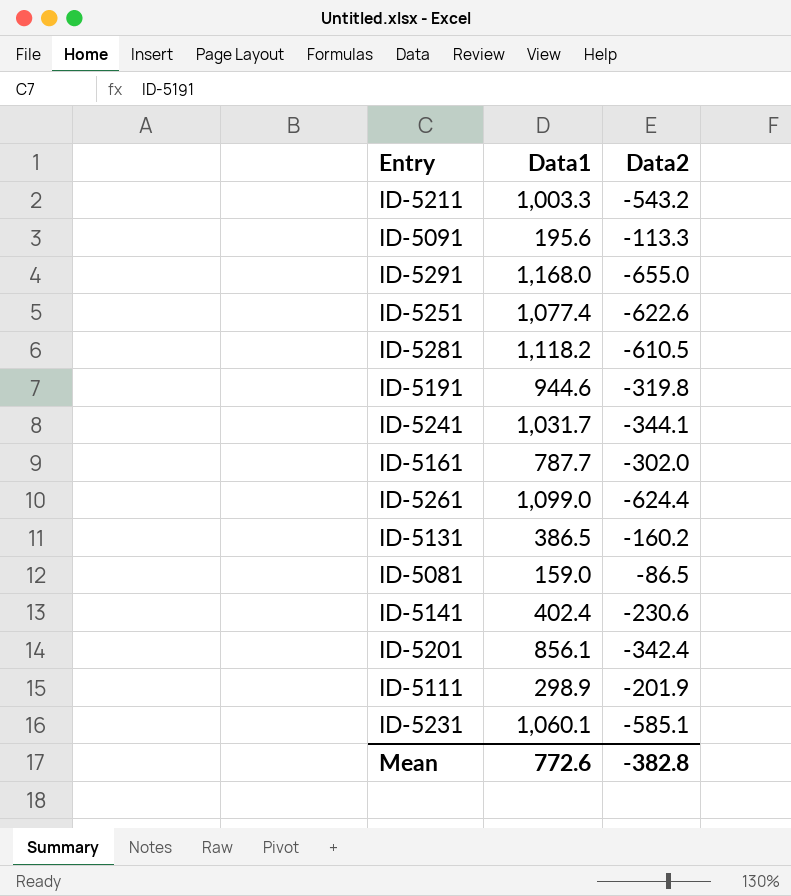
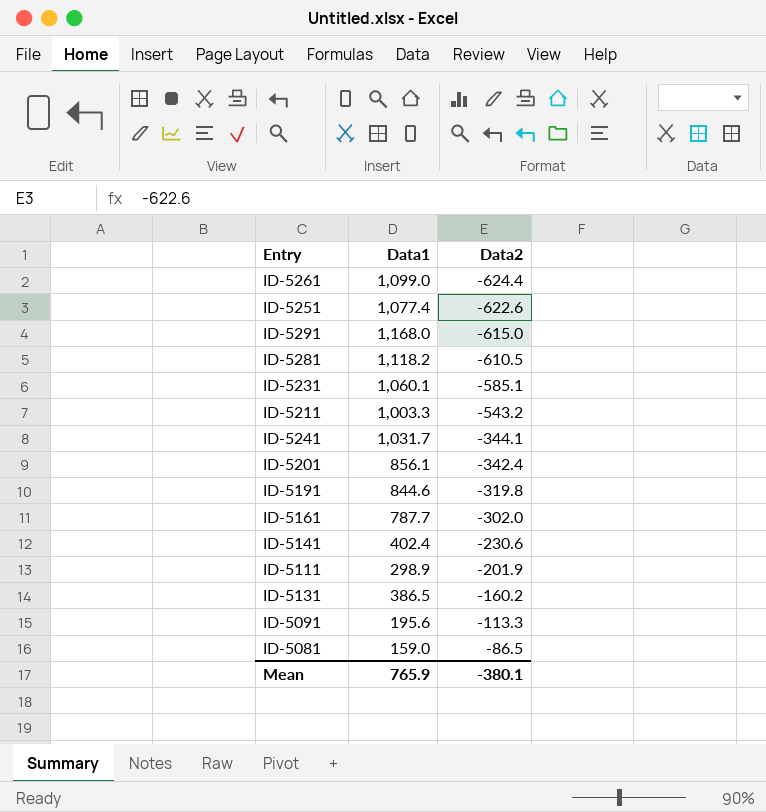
row order: none -> Data2 ascending
ID-5291 | Data2: -655.0 -> -615.0
ID-5191 | Data1: 944.6 -> 844.6
Mean | Data1: 772.6 -> 765.9
Mean | Data2: -382.8 -> -380.1

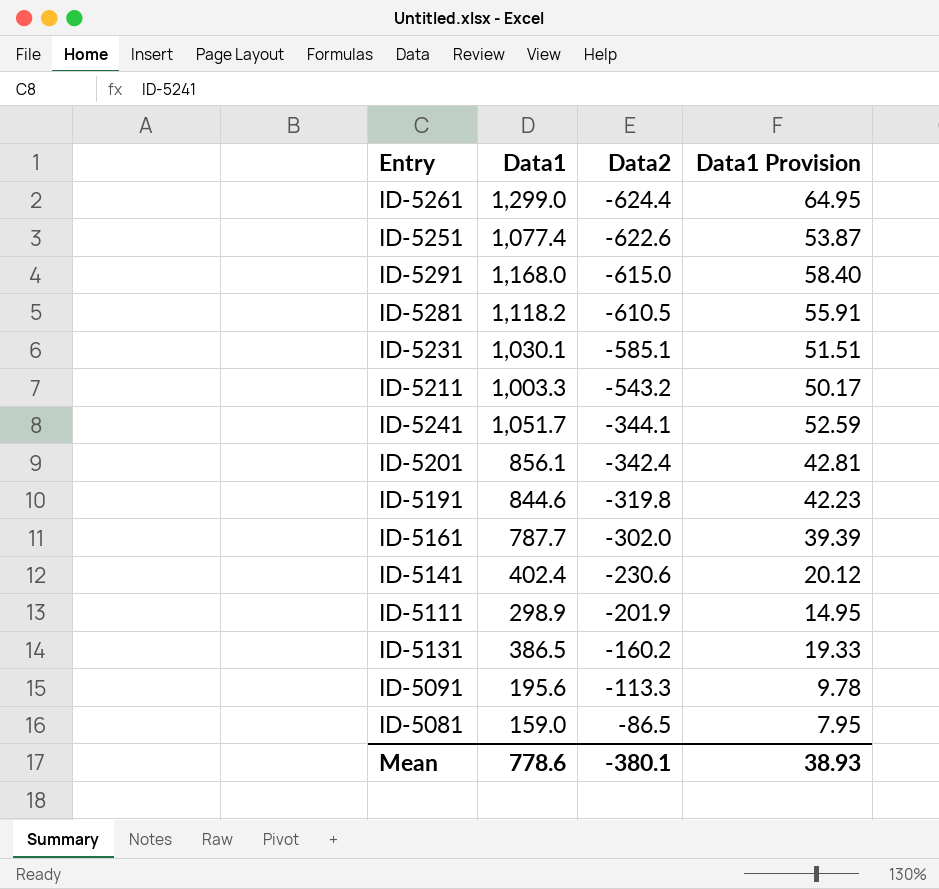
column Data1 Provision | formula: none -> [Data1] * 0.05
ID-5261 | Data1: 1,099.0 -> 1,299.0
ID-5231 | Data1: 1,060.1 -> 1,030.1
ID-5241 | Data1: 1,031.7 -> 1,051.7
Mean | Data1: 765.9 -> 778.6

